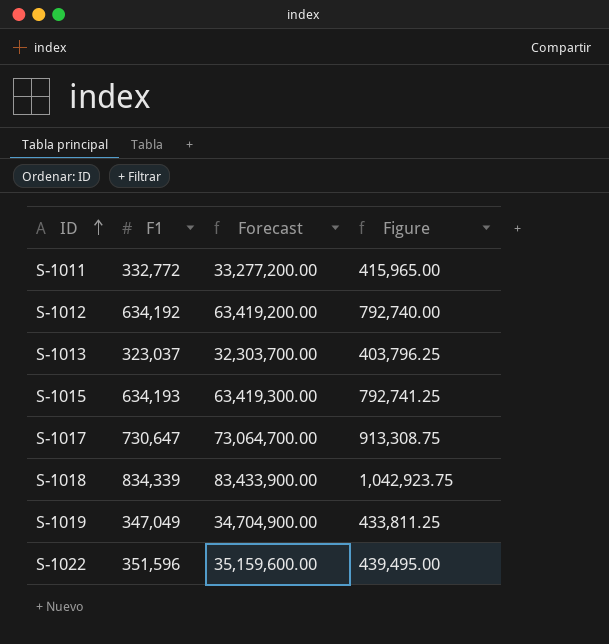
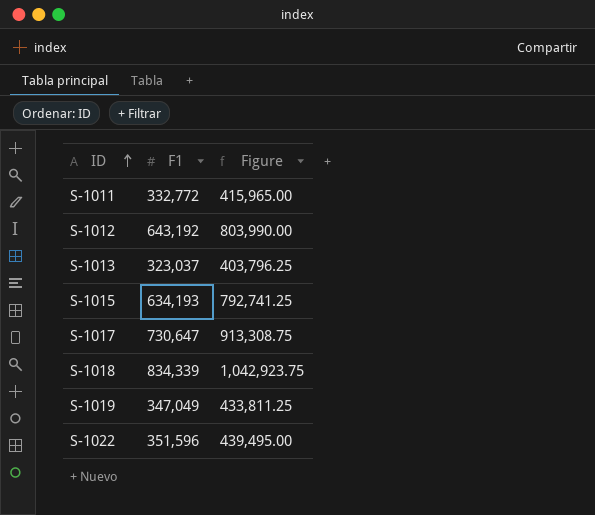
column Forecast | formula: [F1] * 100 -> none
S-1012 | F1: 634,192 -> 643,192
S-1012 | Figure: 792,740.00 -> 803,990.00

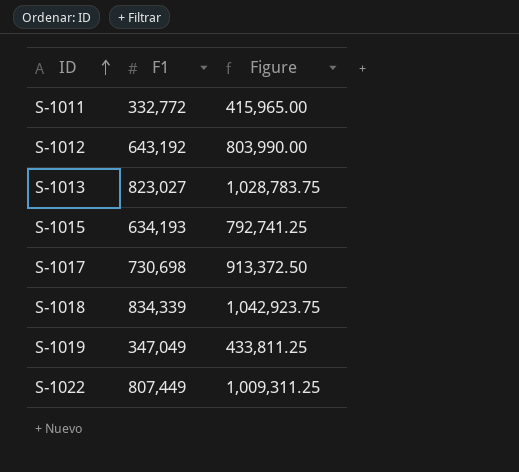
S-1013 | F1: 323,037 -> 823,027
S-1013 | Figure: 403,796.25 -> 1,028,783.75
S-1017 | F1: 730,647 -> 730,698
S-1017 | Figure: 913,308.75 -> 913,372.50
S-1022 | F1: 351,596 -> 807,449
S-1022 | Figure: 439,495.00 -> 1,009,311.25

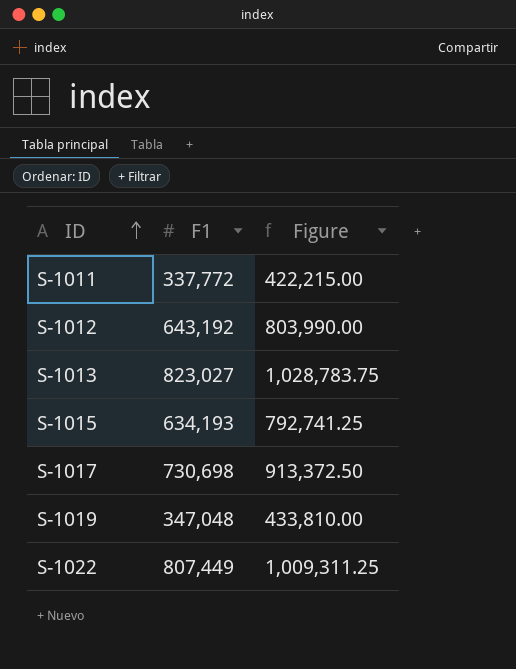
row S-1018: 834,339 | 1,042,923.75 -> none
S-1011 | F1: 332,772 -> 337,772
S-1011 | Figure: 415,965.00 -> 422,215.00
S-1019 | F1: 347,049 -> 347,048
S-1019 | Figure: 433,811.25 -> 433,810.00

